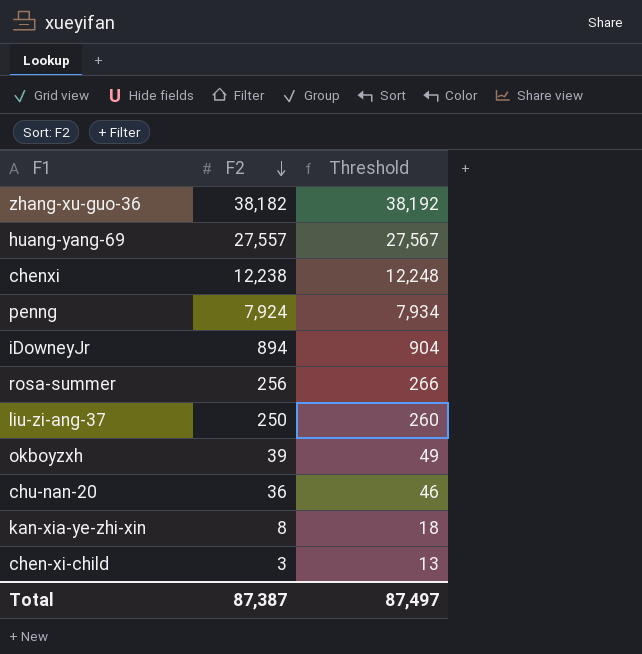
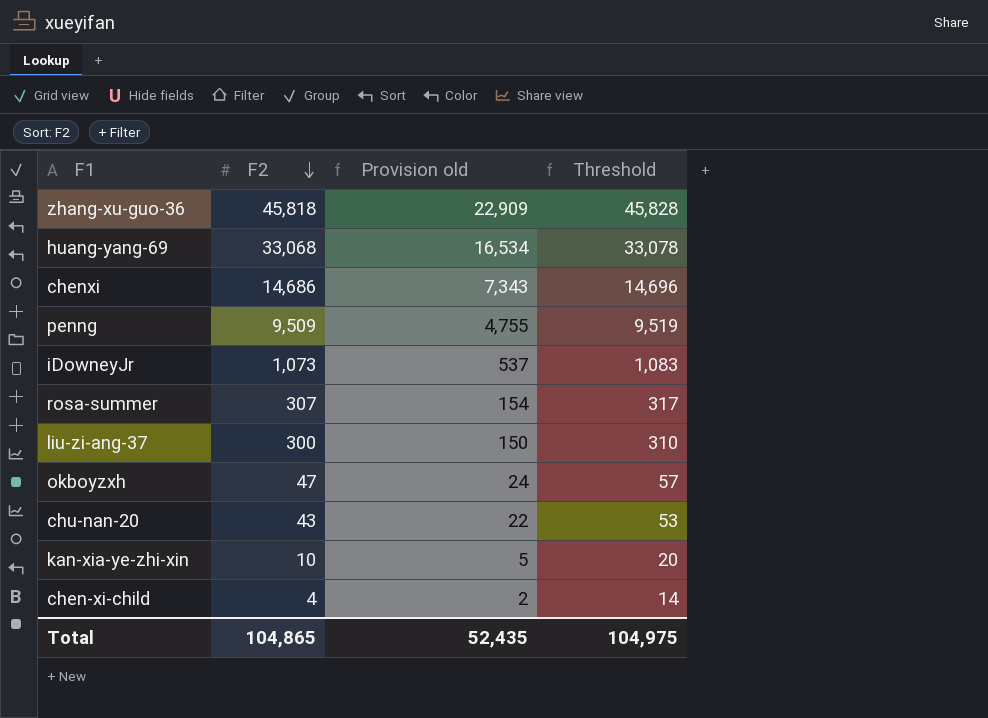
column Provision old | formula: none -> [F2] * 0.5
zhang-xu-guo-36 | F2: 38,182 -> 45,818
zhang-xu-guo-36 | Threshold: 38,192 -> 45,828
huang-yang-69 | F2: 27,557 -> 33,068
huang-yang-69 | Threshold: 27,567 -> 33,078
chenxi | F2: 12,238 -> 14,686
chenxi | Threshold: 12,248 -> 14,696
penng | F2: 7,924 -> 9,509
penng | Threshold: 7,934 -> 9,519
iDowneyJr | F2: 894 -> 1,073
iDowneyJr | Threshold: 904 -> 1,083
rosa-summer | F2: 256 -> 307
rosa-summer | Threshold: 266 -> 317
liu-zi-ang-37 | F2: 250 -> 300
liu-zi-ang-37 | Threshold: 260 -> 310
okboyzxh | F2: 39 -> 47
okboyzxh | Threshold: 49 -> 57
chu-nan-20 | F2: 36 -> 43
chu-nan-20 | Threshold: 46 -> 53
kan-xia-ye-zhi-xin | F2: 8 -> 10
kan-xia-ye-zhi-xin | Threshold: 18 -> 20
chen-xi-child | F2: 3 -> 4
chen-xi-child | Threshold: 13 -> 14
Total | F2: 87,387 -> 104,865
Total | Threshold: 87,497 -> 104,975

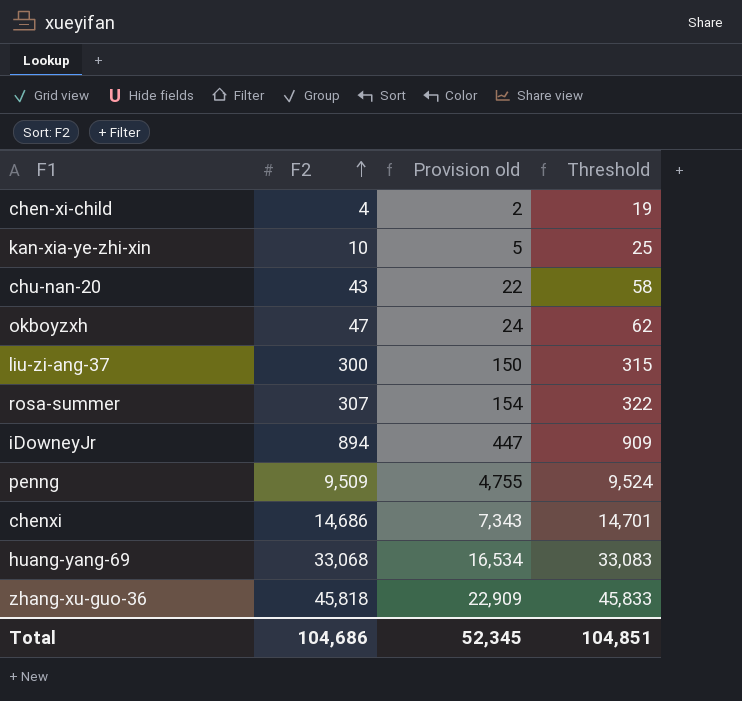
row order: F2 descending -> F2 ascending
column Threshold | formula: [F2] + 10 -> [F2] + 15
iDowneyJr | F2: 1,073 -> 894
iDowneyJr | Provision old: 537 -> 447
Total | F2: 104,865 -> 104,686
Total | Provision old: 52,435 -> 52,345
Total | Threshold: 104,975 -> 104,851

